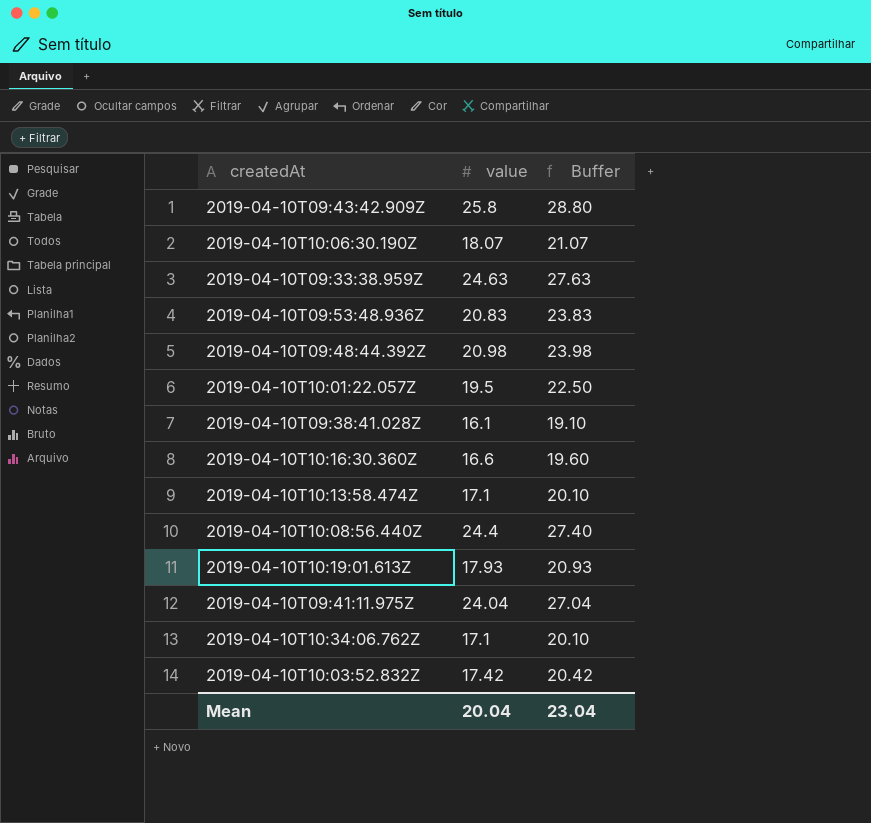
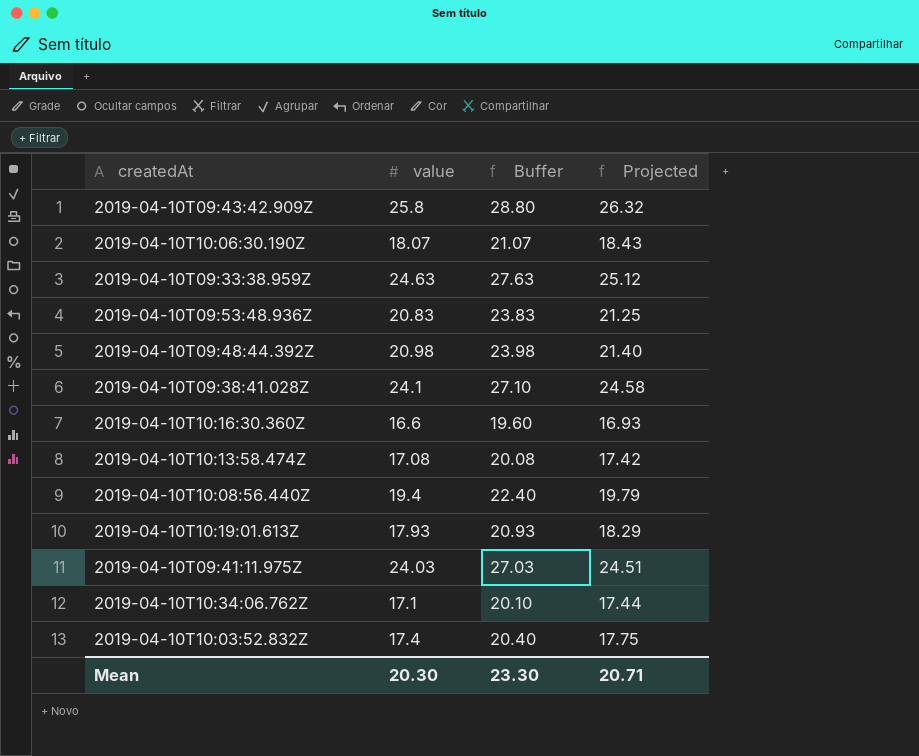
column Projected | formula: none -> [value] * 1.02
row 2019-04-10T10:01:22.057Z: 19.5 | 22.50 -> none
2019-04-10T09:38:41.028Z | value: 16.1 -> 24.1
2019-04-10T09:38:41.028Z | Buffer: 19.10 -> 27.10
2019-04-10T10:13:58.474Z | value: 17.1 -> 17.08
2019-04-10T10:13:58.474Z | Buffer: 20.10 -> 20.08
2019-04-10T10:08:56.440Z | value: 24.4 -> 19.4
2019-04-10T10:08:56.440Z | Buffer: 27.40 -> 22.40
2019-04-10T09:41:11.975Z | value: 24.04 -> 24.03
2019-04-10T09:41:11.975Z | Buffer: 27.04 -> 27.03
2019-04-10T10:03:52.832Z | value: 17.42 -> 17.4
2019-04-10T10:03:52.832Z | Buffer: 20.42 -> 20.40
Mean | value: 20.04 -> 20.30
Mean | Buffer: 23.04 -> 23.30

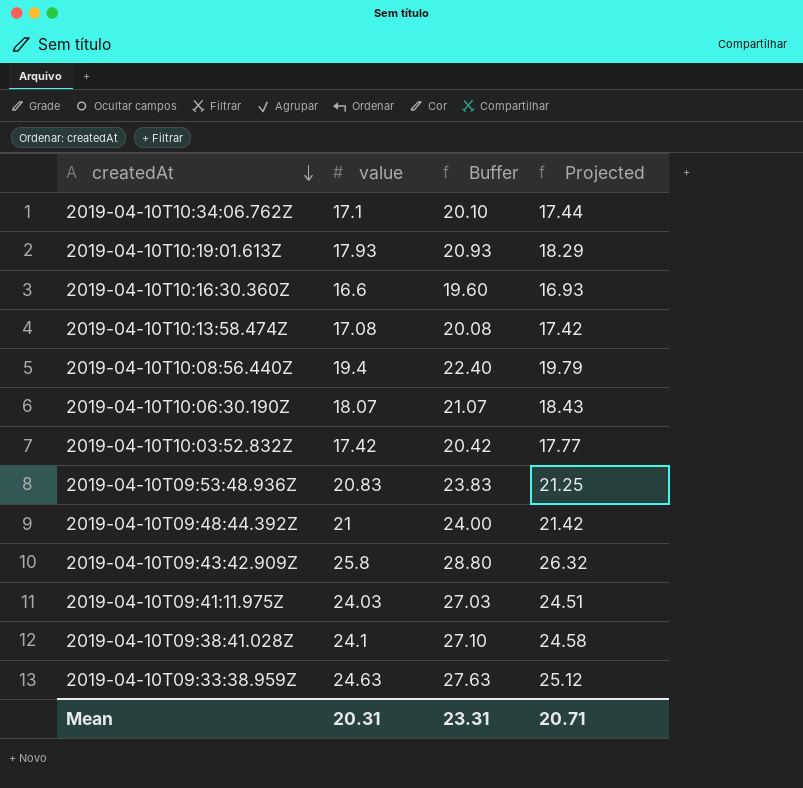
row order: none -> createdAt descending
2019-04-10T10:03:52.832Z | value: 17.4 -> 17.42
2019-04-10T10:03:52.832Z | Buffer: 20.40 -> 20.42
2019-04-10T10:03:52.832Z | Projected: 17.75 -> 17.77
2019-04-10T09:48:44.392Z | value: 20.98 -> 21
2019-04-10T09:48:44.392Z | Buffer: 23.98 -> 24.00
2019-04-10T09:48:44.392Z | Projected: 21.40 -> 21.42
Mean | value: 20.30 -> 20.31
Mean | Buffer: 23.30 -> 23.31

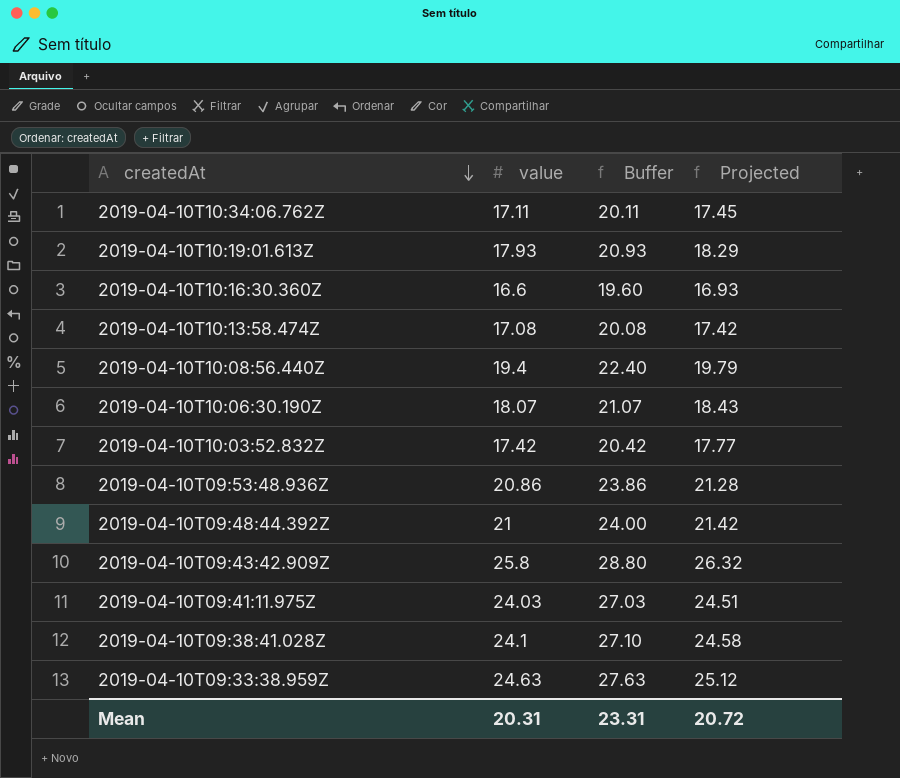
2019-04-10T10:34:06.762Z | value: 17.1 -> 17.11
2019-04-10T10:34:06.762Z | Buffer: 20.10 -> 20.11
2019-04-10T10:34:06.762Z | Projected: 17.44 -> 17.45
2019-04-10T09:53:48.936Z | value: 20.83 -> 20.86
2019-04-10T09:53:48.936Z | Buffer: 23.83 -> 23.86
2019-04-10T09:53:48.936Z | Projected: 21.25 -> 21.28
Mean | Projected: 20.71 -> 20.72

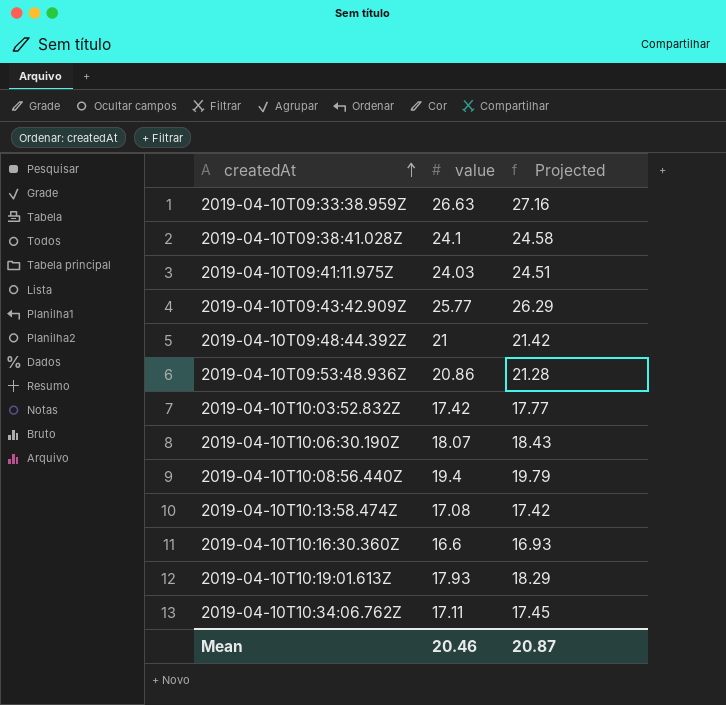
row order: createdAt descending -> createdAt ascending
column Buffer | formula: [value] + 3 -> none
2019-04-10T09:33:38.959Z | value: 24.63 -> 26.63
2019-04-10T09:33:38.959Z | Projected: 25.12 -> 27.16
2019-04-10T09:43:42.909Z | value: 25.8 -> 25.77
2019-04-10T09:43:42.909Z | Projected: 26.32 -> 26.29
Mean | value: 20.31 -> 20.46
Mean | Projected: 20.72 -> 20.87

